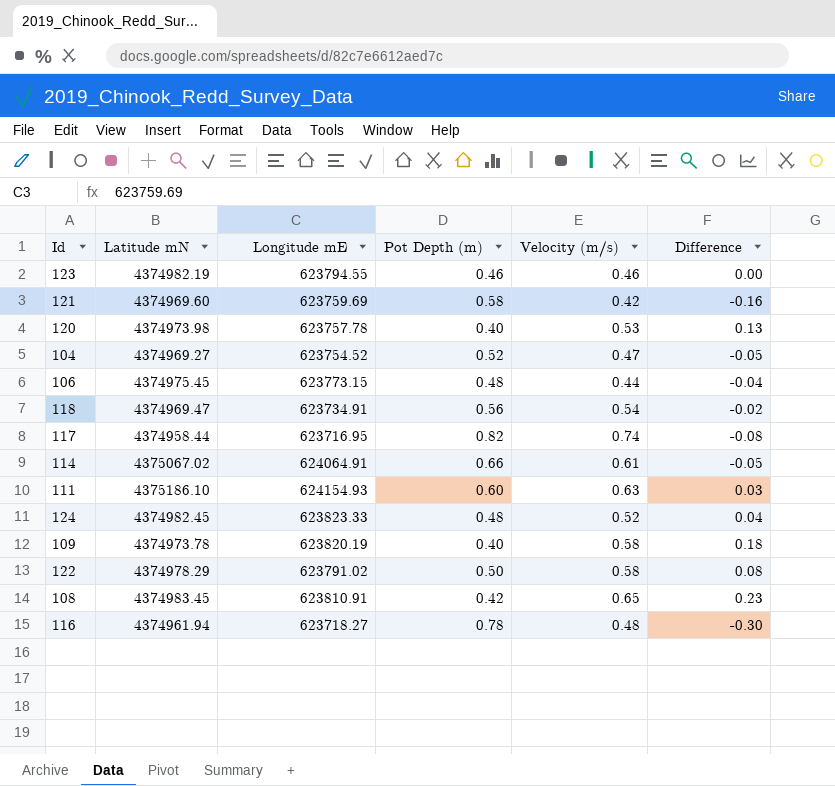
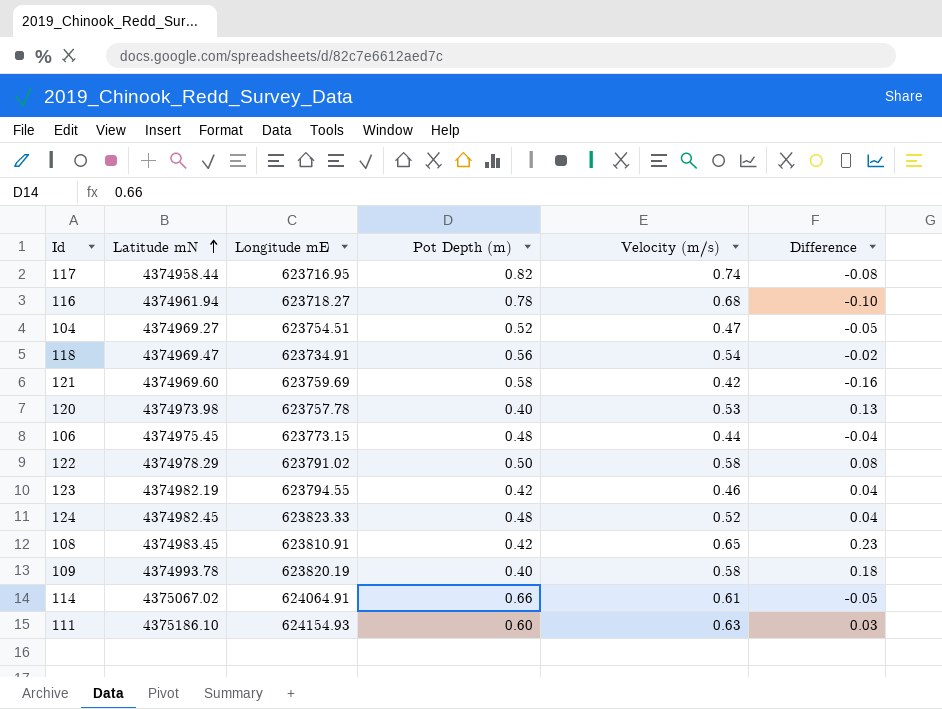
row order: none -> Latitude mN ascending
116 | Velocity (m/s): 0.48 -> 0.68
116 | Difference: -0.30 -> -0.10
104 | Longitude mE: 623754.52 -> 623754.51
123 | Pot Depth (m): 0.46 -> 0.42
123 | Difference: 0.00 -> 0.04
109 | Latitude mN: 4374973.78 -> 4374993.78

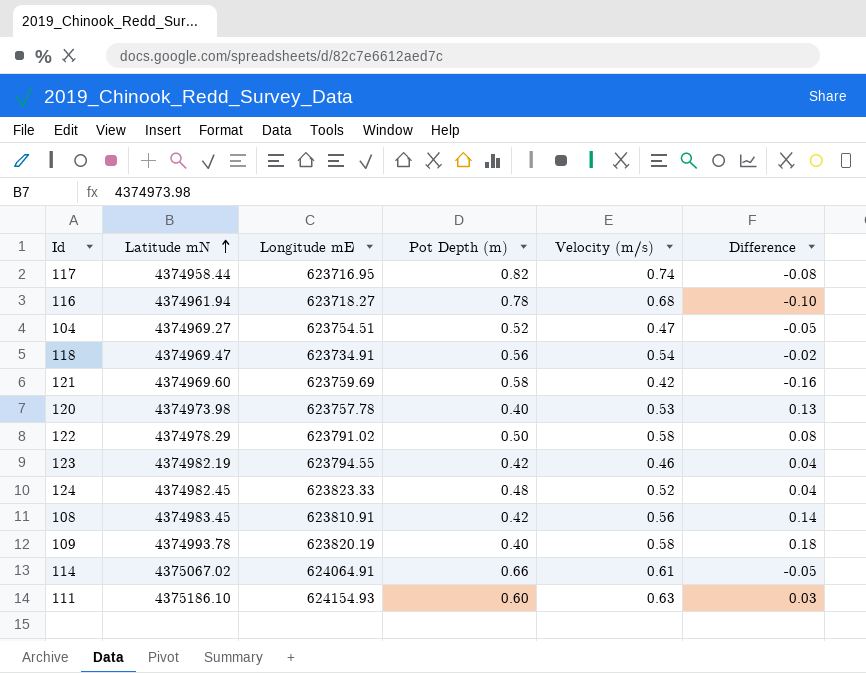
row 106: 4374975.45 | 623773.15 | 0.48 | 0.44 | -0.04 -> none
108 | Velocity (m/s): 0.65 -> 0.56
108 | Difference: 0.23 -> 0.14

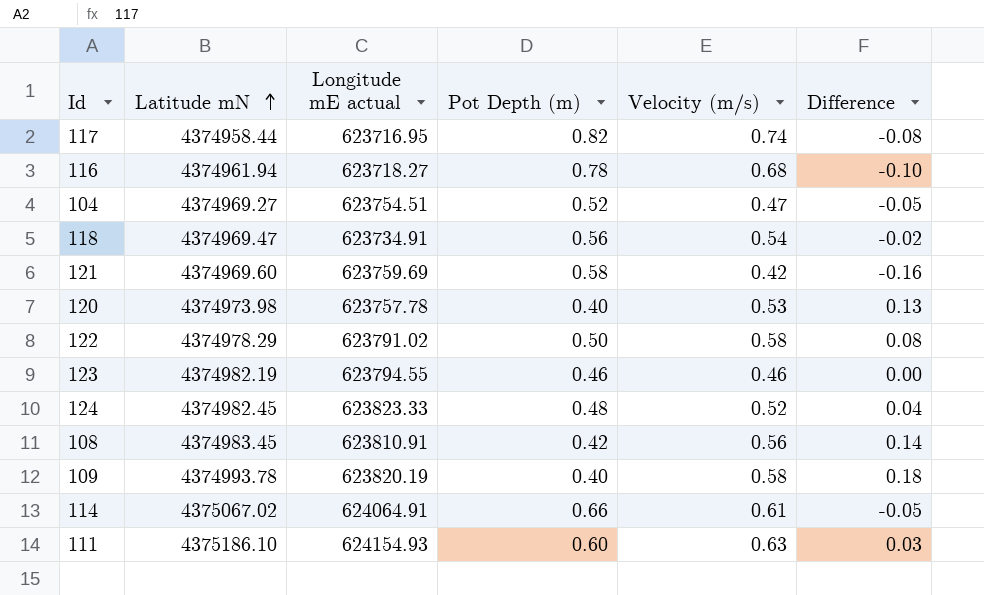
column name: Longitude mE -> Longitude mE actual
123 | Pot Depth (m): 0.42 -> 0.46
123 | Difference: 0.04 -> 0.00

